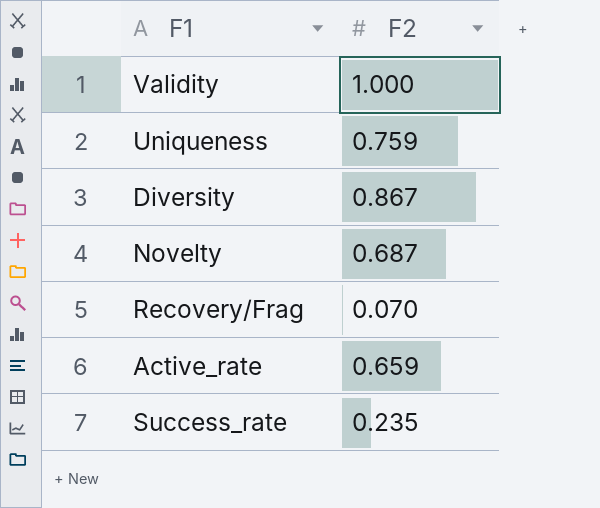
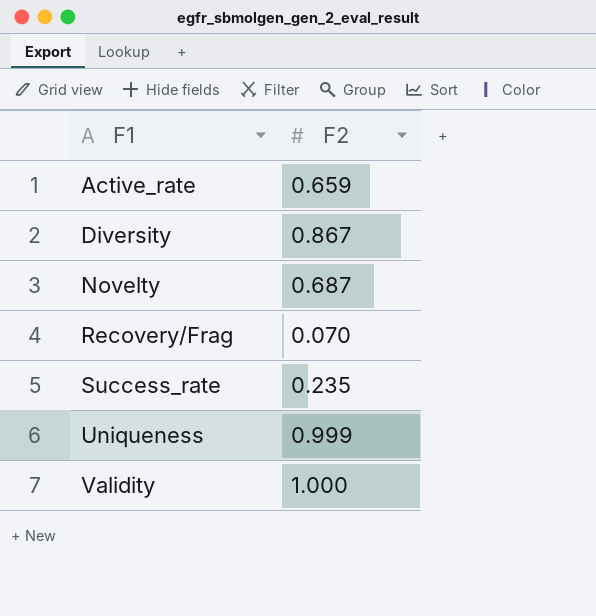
row order: none -> F1 ascending
Uniqueness | F2: 0.759 -> 0.999

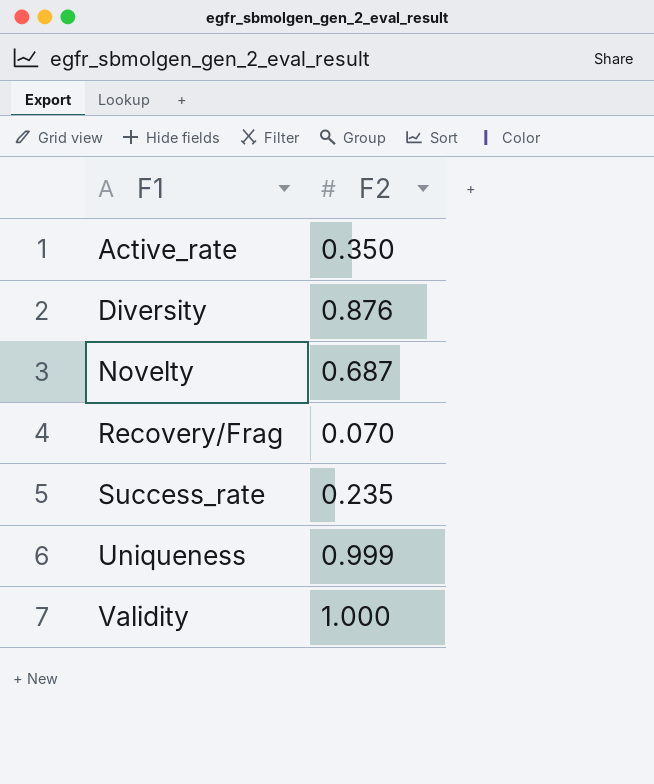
Active_rate | F2: 0.659 -> 0.350
Diversity | F2: 0.867 -> 0.876

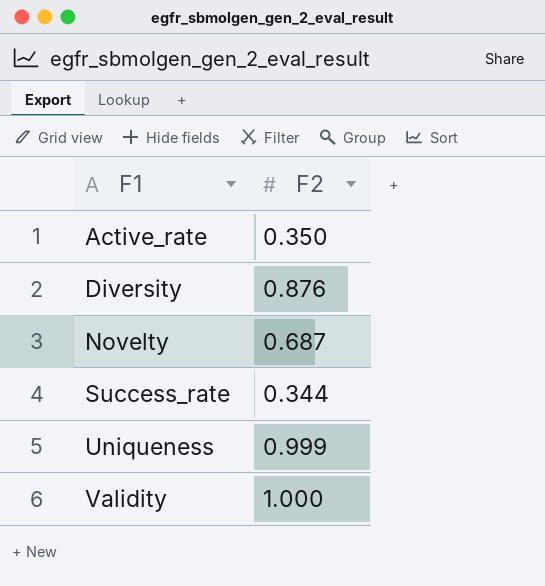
row Recovery/Frag: 0.070 -> none
Success_rate | F2: 0.235 -> 0.344

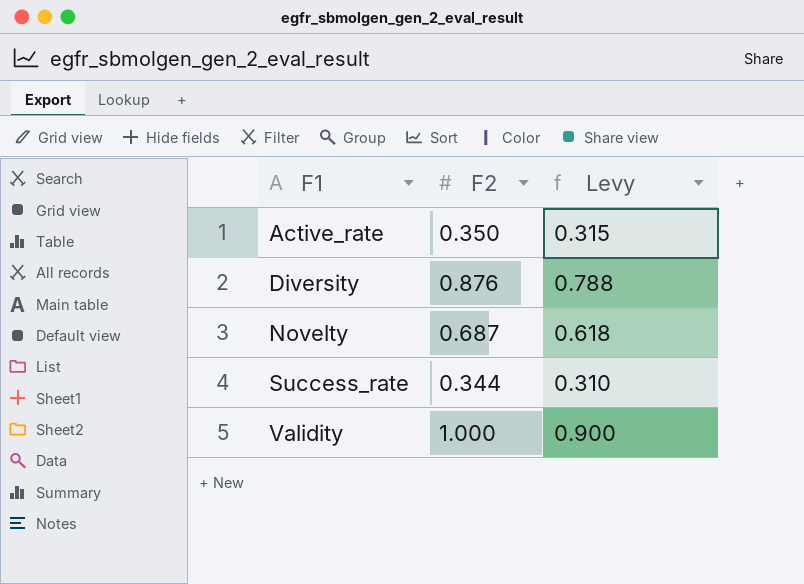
column Levy | formula: none -> [F2] * 0.9
row Uniqueness: 0.999 -> none

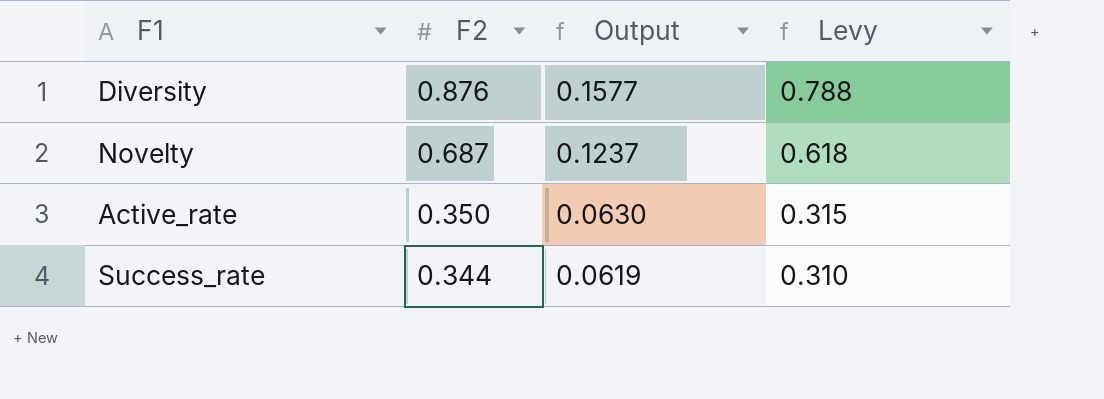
row order: F1 ascending -> F2 descending
column Output | formula: none -> [F2] * 0.18
row Validity: 1.000 | 0.900 -> none

